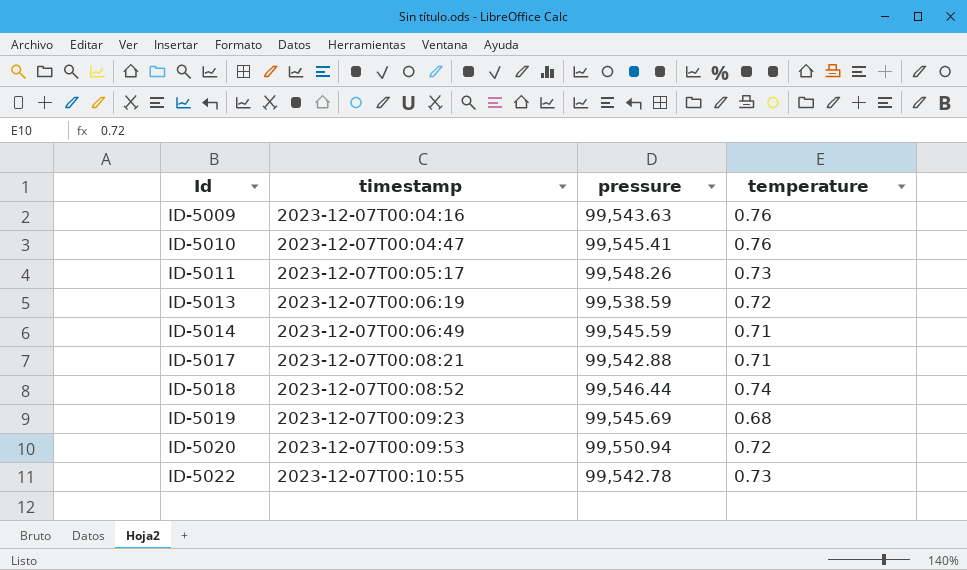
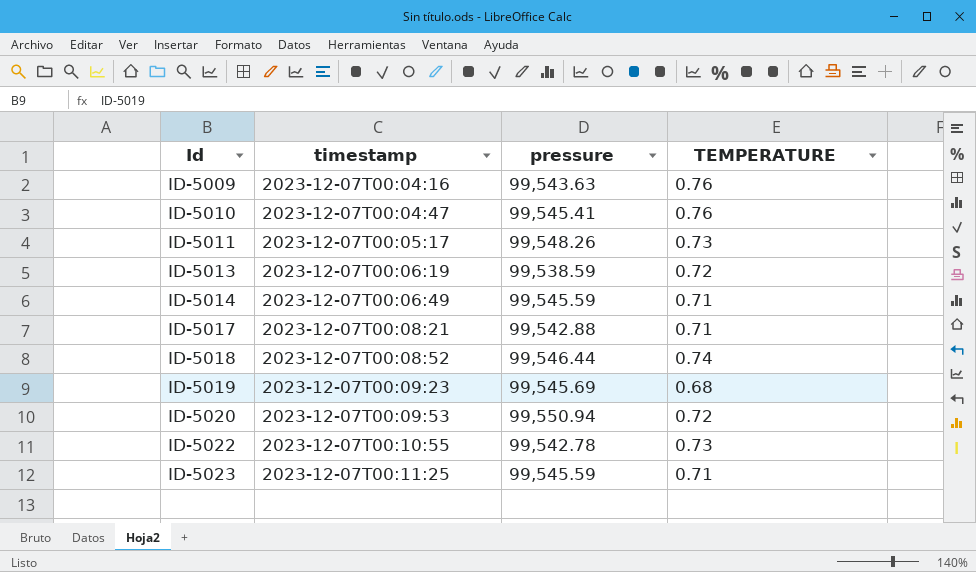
column name: temperature -> TEMPERATURE
row ID-5023: none -> 2023-12-07T00:11:25 | 99,545.59 | 0.71

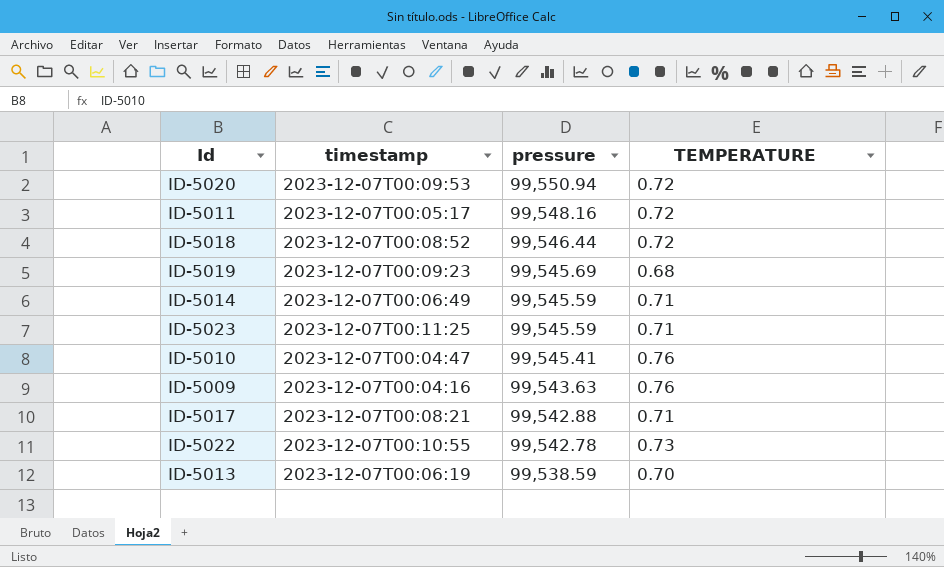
row order: Id ascending -> pressure descending
ID-5011 | pressure: 99,548.26 -> 99,548.16
ID-5011 | TEMPERATURE: 0.73 -> 0.72
ID-5018 | TEMPERATURE: 0.74 -> 0.72
ID-5013 | TEMPERATURE: 0.72 -> 0.70

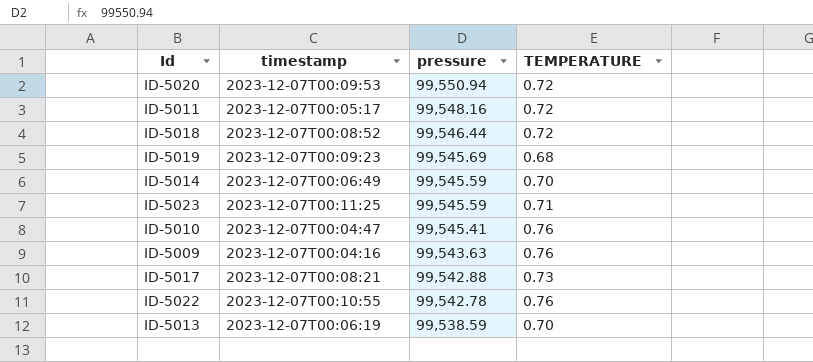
ID-5014 | TEMPERATURE: 0.71 -> 0.70
ID-5017 | TEMPERATURE: 0.71 -> 0.73
ID-5022 | TEMPERATURE: 0.73 -> 0.76

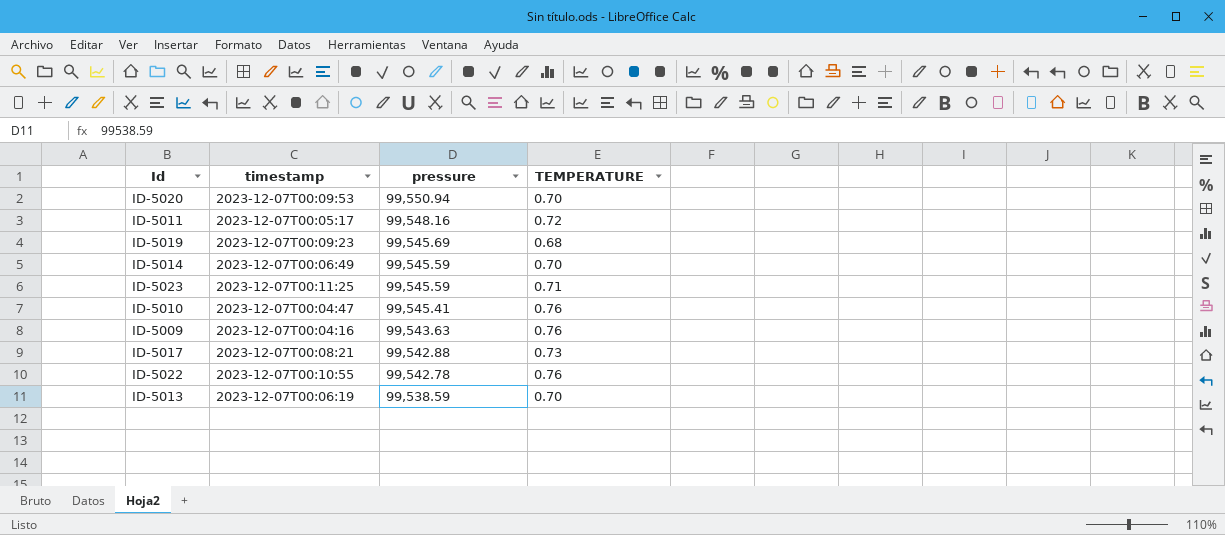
row ID-5018: 2023-12-07T00:08:52 | 99,546.44 | 0.72 -> none
ID-5020 | TEMPERATURE: 0.72 -> 0.70

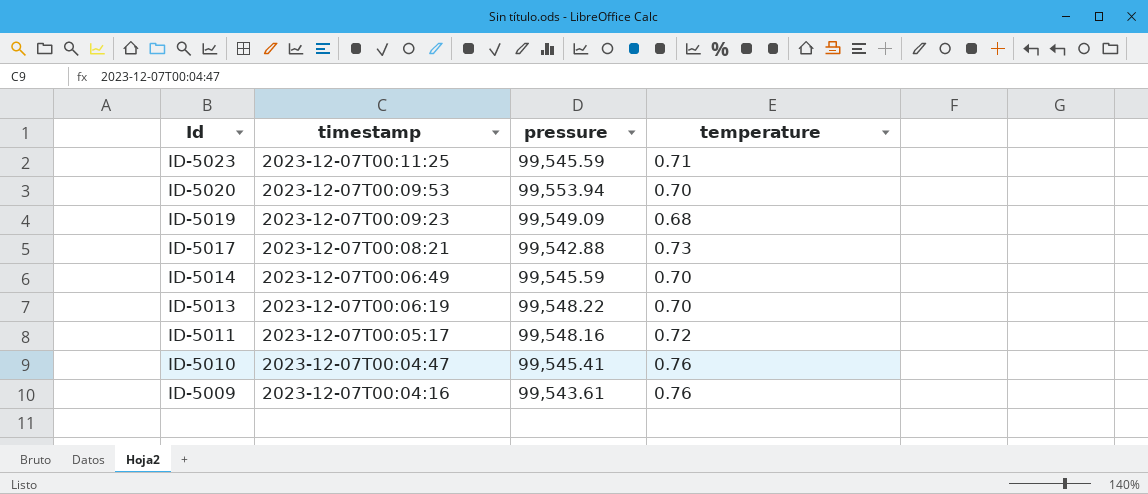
row order: pressure descending -> Id descending
column name: TEMPERATURE -> temperature
row ID-5022: 2023-12-07T00:10:55 | 99,542.78 | 0.76 -> none
ID-5020 | pressure: 99,550.94 -> 99,553.94
ID-5019 | pressure: 99,545.69 -> 99,549.09
ID-5013 | pressure: 99,538.59 -> 99,548.22
ID-5009 | pressure: 99,543.63 -> 99,543.61

